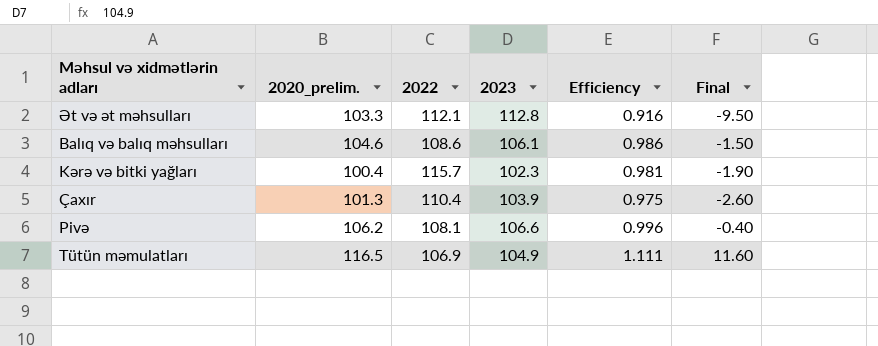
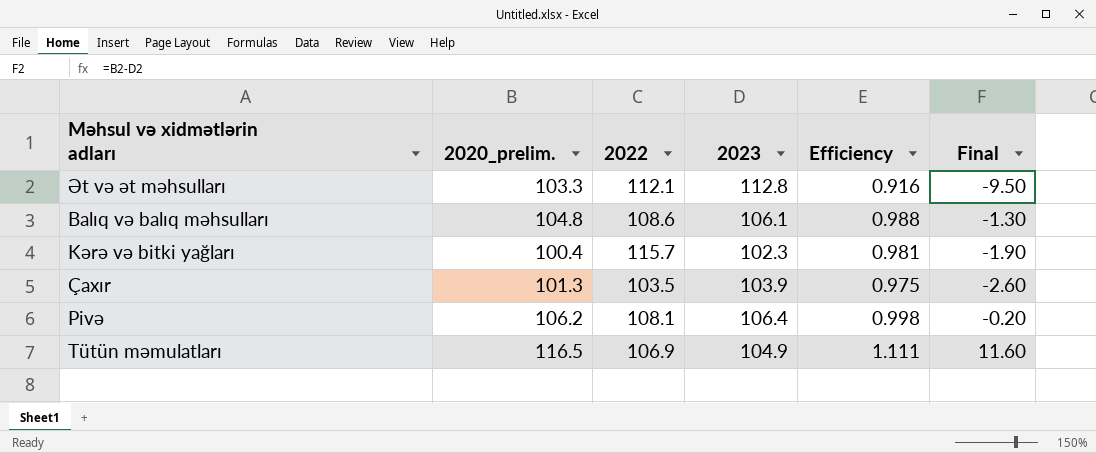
Balıq və balıq məhsulları | 2020_prelim.: 104.6 -> 104.8
Balıq və balıq məhsulları | Efficiency: 0.986 -> 0.988
Balıq və balıq məhsulları | Final: -1.50 -> -1.30
Çaxır | 2022: 110.4 -> 103.5
Pivə | 2023: 106.6 -> 106.4
Pivə | Efficiency: 0.996 -> 0.998
Pivə | Final: -0.40 -> -0.20

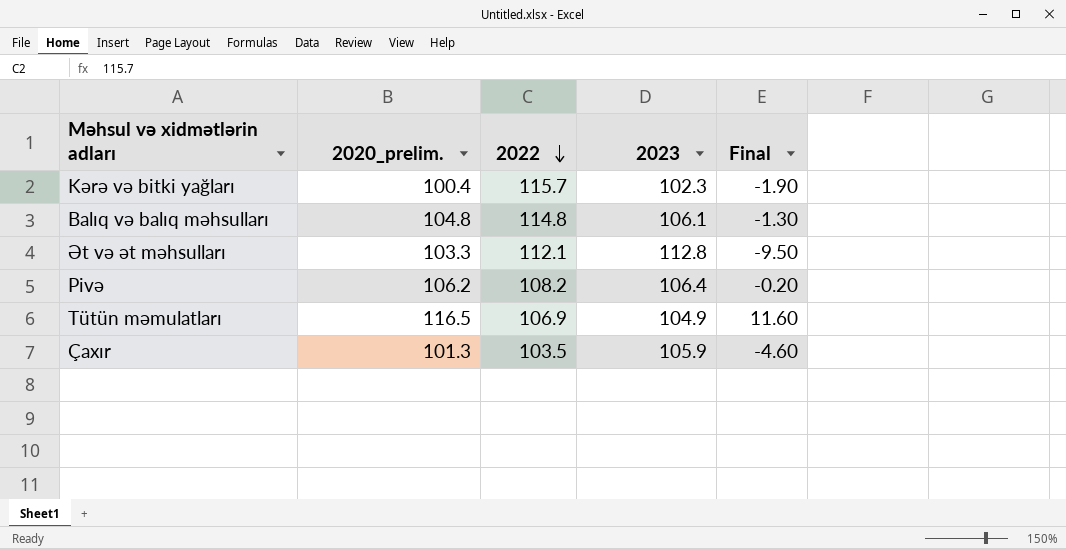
row order: none -> 2022 descending
column Efficiency | formula: [2020_prelim.] / [2023] -> none
Balıq və balıq məhsulları | 2022: 108.6 -> 114.8
Pivə | 2022: 108.1 -> 108.2
Çaxır | 2023: 103.9 -> 105.9
Çaxır | Final: -2.60 -> -4.60

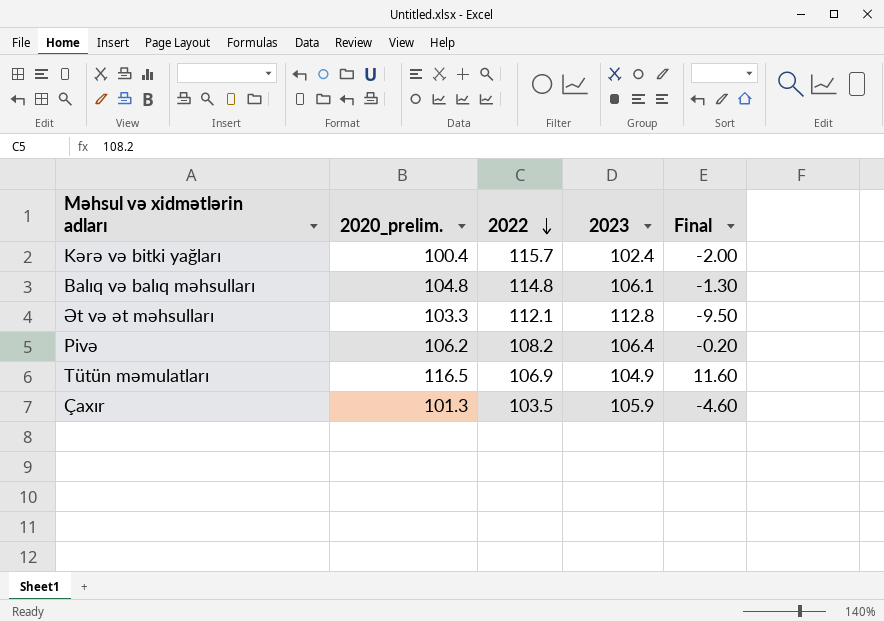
Kərə və bitki yağları | 2023: 102.3 -> 102.4
Kərə və bitki yağları | Final: -1.90 -> -2.00

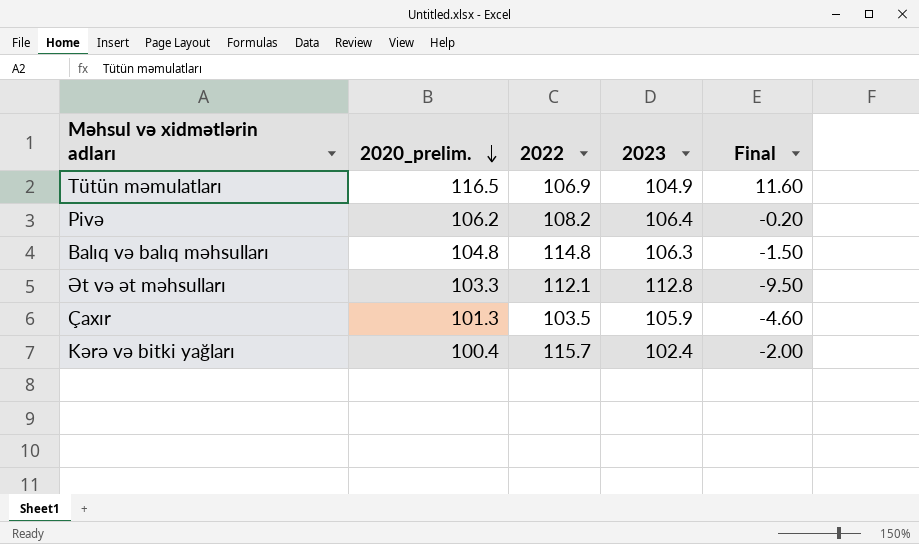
row order: 2022 descending -> 2020_prelim. descending
Balıq və balıq məhsulları | 2023: 106.1 -> 106.3
Balıq və balıq məhsulları | Final: -1.30 -> -1.50

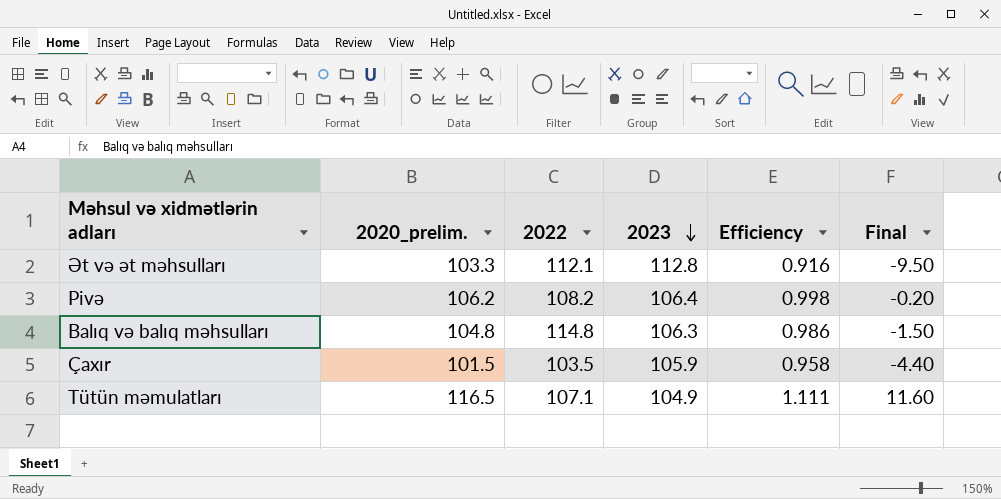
row order: 2020_prelim. descending -> 2023 descending
column Efficiency | formula: none -> [2020_prelim.] / [2023]
row Kərə və bitki yağları: 100.4 | 115.7 | 102.4 | -2.00 -> none
Çaxır | 2020_prelim.: 101.3 -> 101.5
Çaxır | Final: -4.60 -> -4.40
Tütün məmulatları | 2022: 106.9 -> 107.1

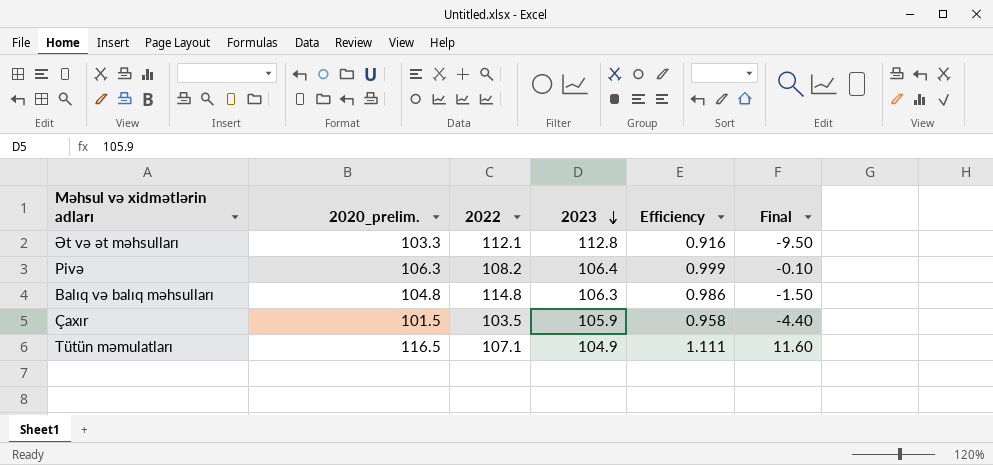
Pivə | 2020_prelim.: 106.2 -> 106.3
Pivə | Efficiency: 0.998 -> 0.999
Pivə | Final: -0.20 -> -0.10

